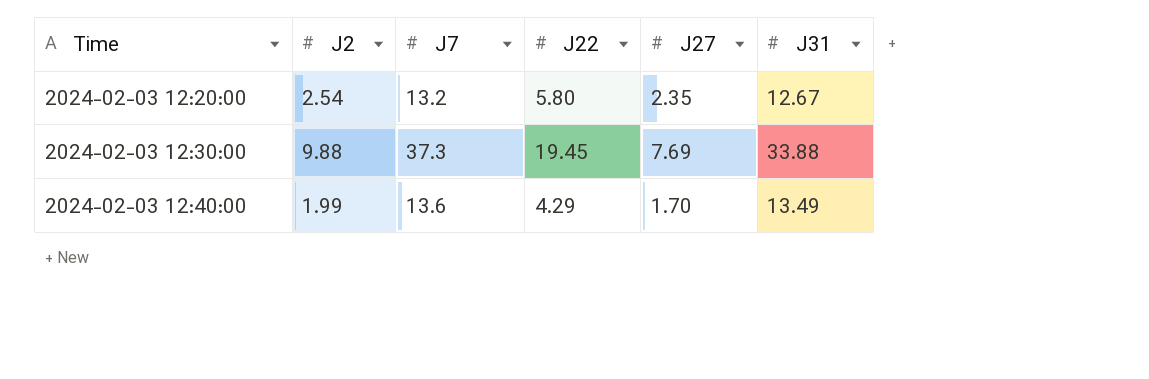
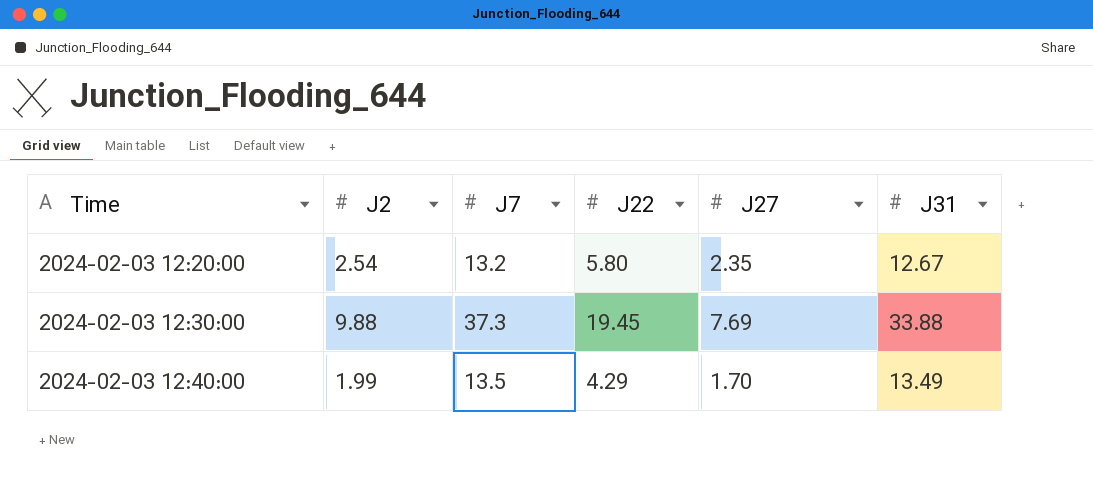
2024-02-03 12:40:00 | J7: 13.6 -> 13.5

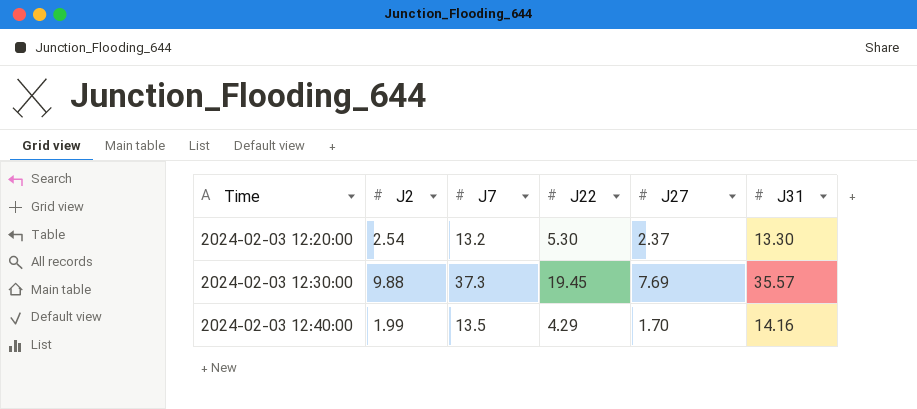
2024-02-03 12:20:00 | J22: 5.80 -> 5.30
2024-02-03 12:20:00 | J27: 2.35 -> 2.37
2024-02-03 12:20:00 | J31: 12.67 -> 13.30
2024-02-03 12:30:00 | J31: 33.88 -> 35.57
2024-02-03 12:40:00 | J31: 13.49 -> 14.16

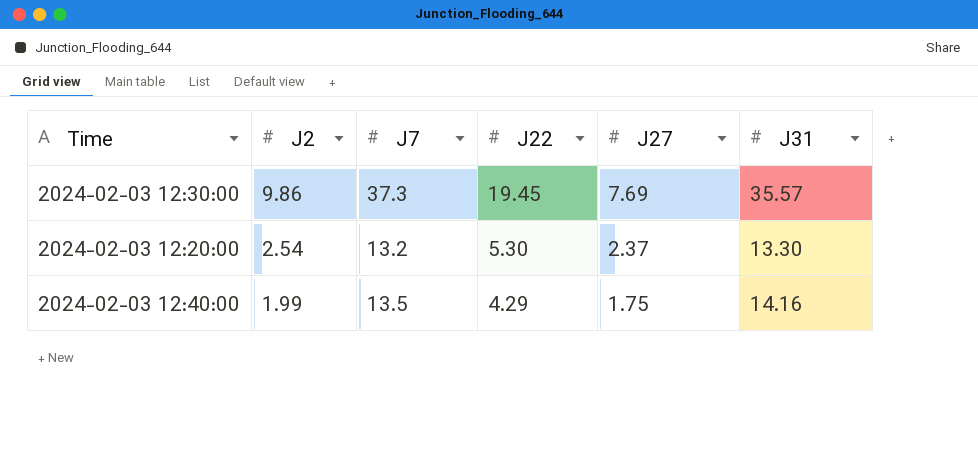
row order: Time ascending -> J2 descending
2024-02-03 12:30:00 | J2: 9.88 -> 9.86
2024-02-03 12:40:00 | J27: 1.70 -> 1.75

